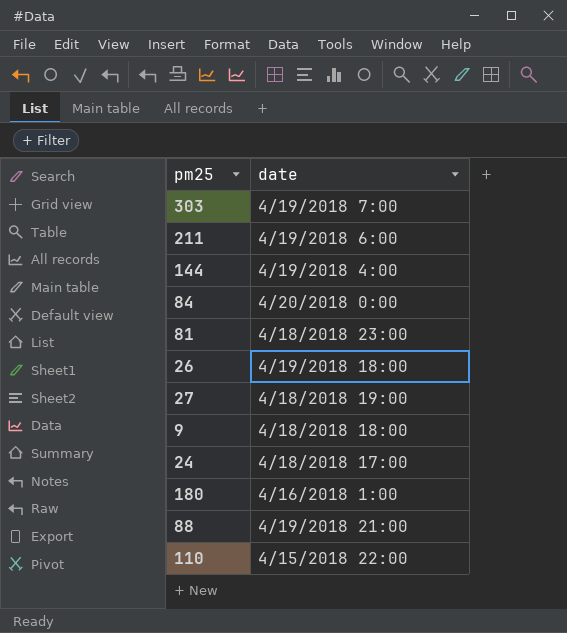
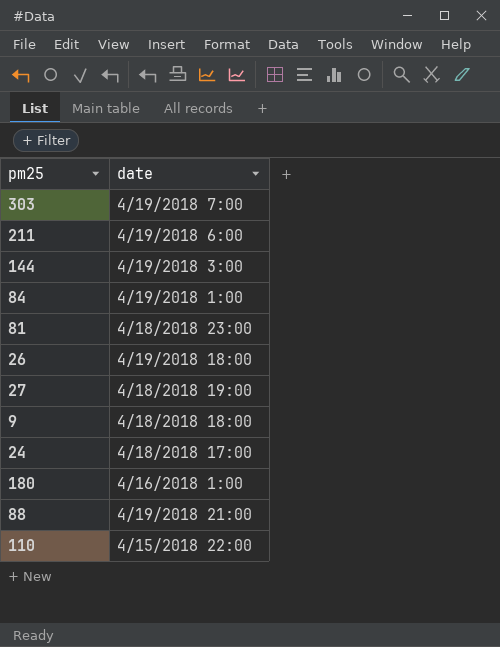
144 | date: 4/19/2018 4:00 -> 4/19/2018 3:00
84 | date: 4/20/2018 0:00 -> 4/19/2018 1:00

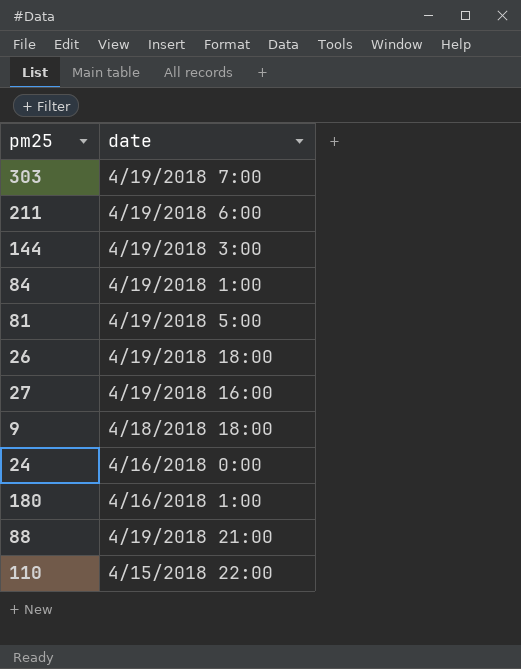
81 | date: 4/18/2018 23:00 -> 4/19/2018 5:00
27 | date: 4/18/2018 19:00 -> 4/19/2018 16:00
24 | date: 4/18/2018 17:00 -> 4/16/2018 0:00

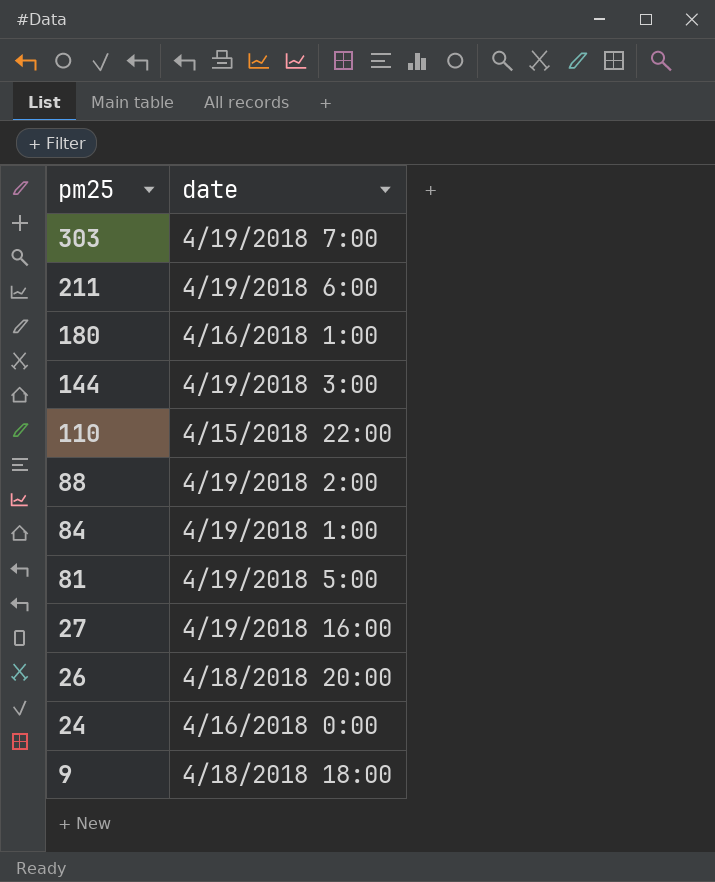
row order: none -> pm25 descending
88 | date: 4/19/2018 21:00 -> 4/19/2018 2:00
26 | date: 4/19/2018 18:00 -> 4/18/2018 20:00

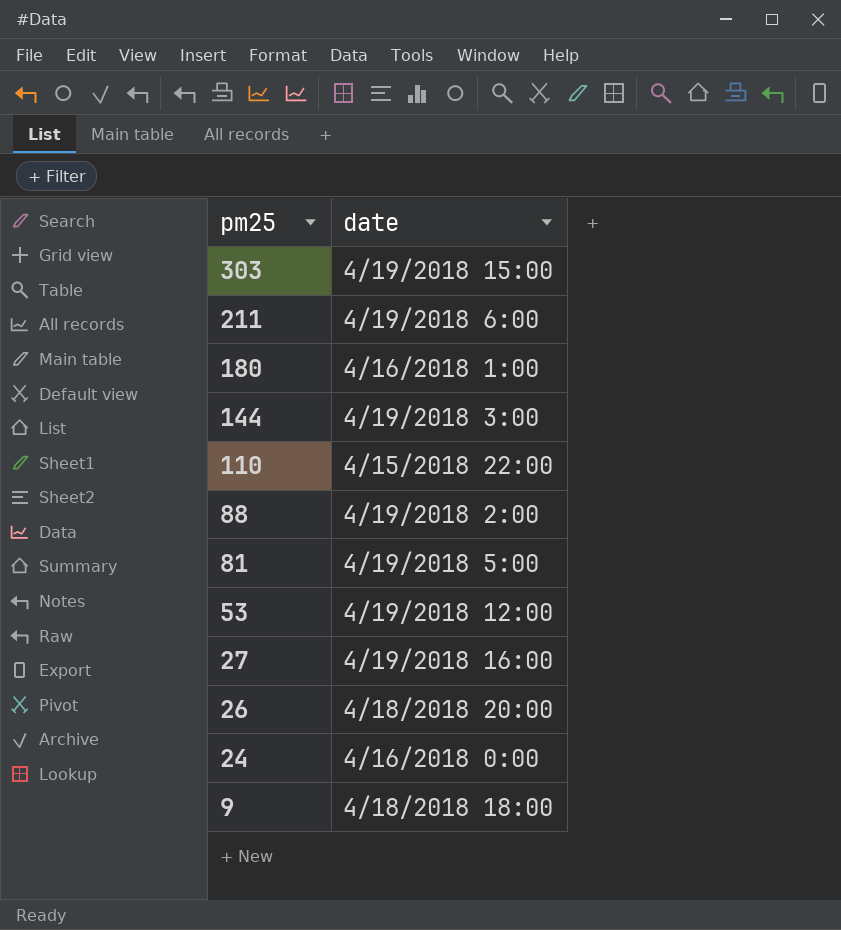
row 84: 4/19/2018 1:00 -> none
303 | date: 4/19/2018 7:00 -> 4/19/2018 15:00
row 53: none -> 4/19/2018 12:00

